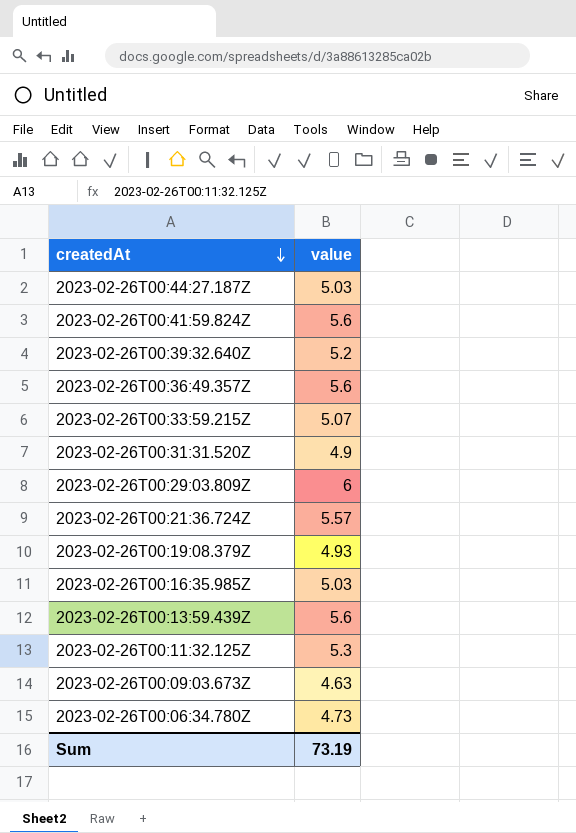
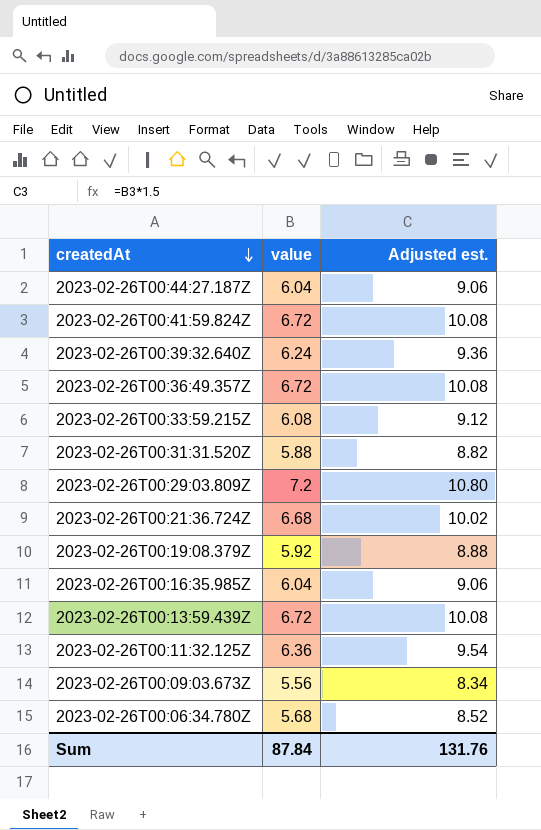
column Adjusted est. | formula: none -> [value] * 1.5
2023-02-26T00:44:27.187Z | value: 5.03 -> 6.04
2023-02-26T00:41:59.824Z | value: 5.6 -> 6.72
2023-02-26T00:39:32.640Z | value: 5.2 -> 6.24
2023-02-26T00:36:49.357Z | value: 5.6 -> 6.72
2023-02-26T00:33:59.215Z | value: 5.07 -> 6.08
2023-02-26T00:31:31.520Z | value: 4.9 -> 5.88
2023-02-26T00:29:03.809Z | value: 6 -> 7.2
2023-02-26T00:21:36.724Z | value: 5.57 -> 6.68
2023-02-26T00:19:08.379Z | value: 4.93 -> 5.92
2023-02-26T00:16:35.985Z | value: 5.03 -> 6.04
2023-02-26T00:13:59.439Z | value: 5.6 -> 6.72
2023-02-26T00:11:32.125Z | value: 5.3 -> 6.36
2023-02-26T00:09:03.673Z | value: 4.63 -> 5.56
2023-02-26T00:06:34.780Z | value: 4.73 -> 5.68
Sum | value: 73.19 -> 87.84

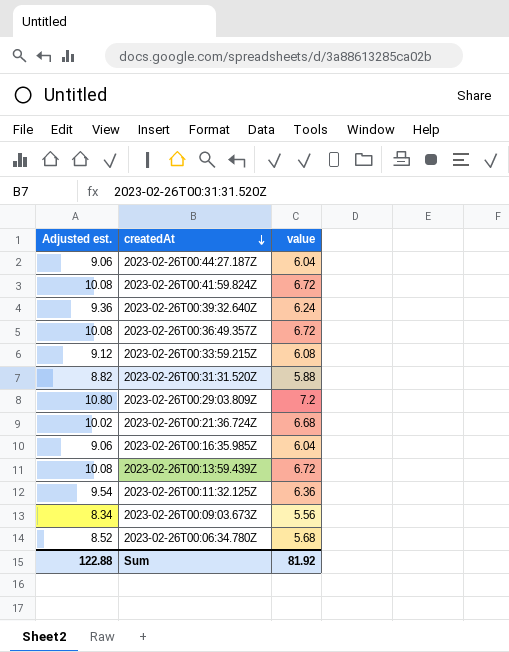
column Adjusted est. | position: 3 -> 1
row 2023-02-26T00:19:08.379Z: 5.92 | 8.88 -> none
Sum | Adjusted est.: 131.76 -> 122.88
Sum | value: 87.84 -> 81.92

